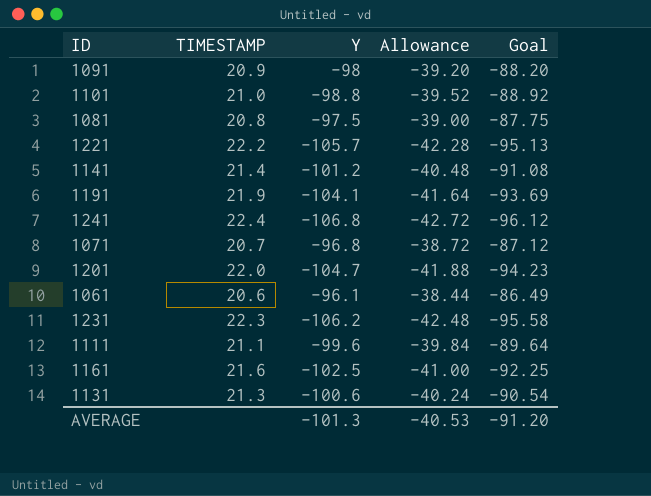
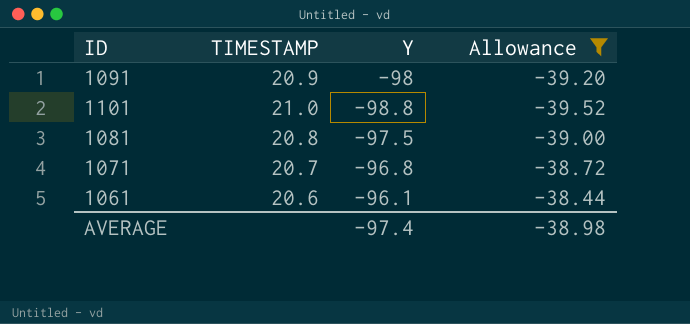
filter: none -> Allowance >= -39.52
column Goal | formula: [Y] * 0.9 -> none
AVERAGE | Y: -101.3 -> -97.4
AVERAGE | Allowance: -40.53 -> -38.98

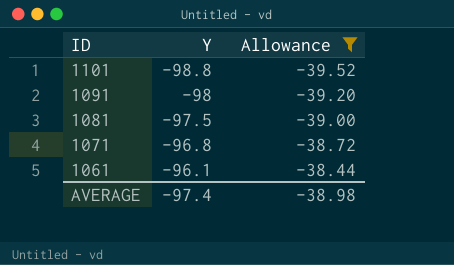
row order: none -> ID descending
column TIMESTAMP | position: 2 -> none

